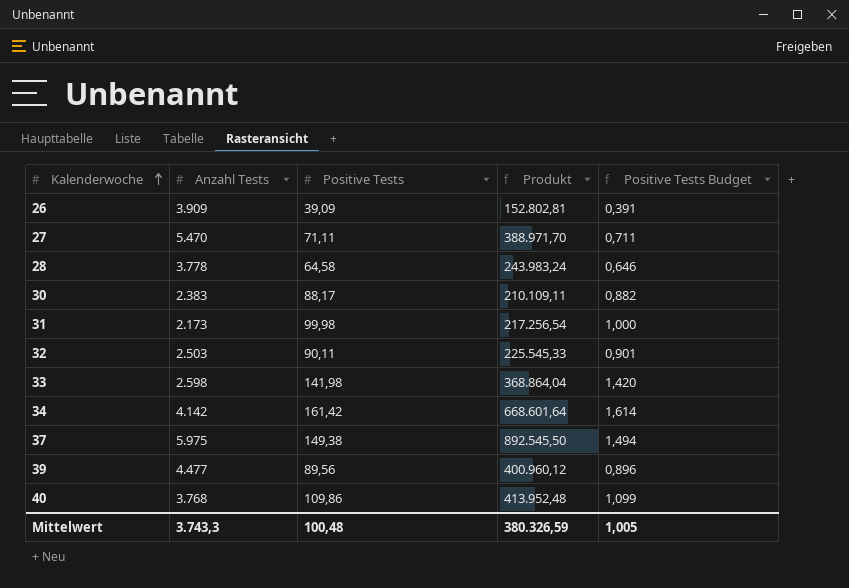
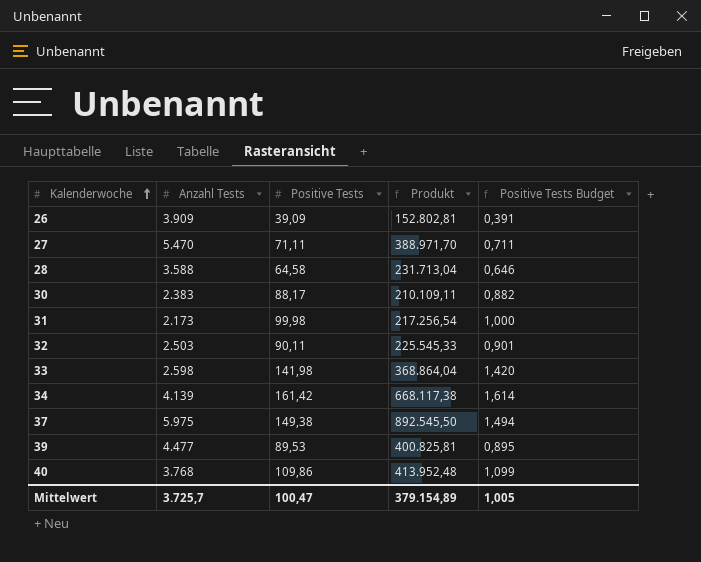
28 | Anzahl Tests: 3.778 -> 3.588
28 | Produkt: 243.983,24 -> 231.713,04
34 | Anzahl Tests: 4.142 -> 4.139
34 | Produkt: 668.601,64 -> 668.117,38
39 | Positive Tests: 89,56 -> 89,53
39 | Produkt: 400.960,12 -> 400.825,81
39 | Positive Tests Budget: 0,896 -> 0,895
Mittelwert | Anzahl Tests: 3.743,3 -> 3.725,7
Mittelwert | Positive Tests: 100,48 -> 100,47
Mittelwert | Produkt: 380.326,59 -> 379.154,89

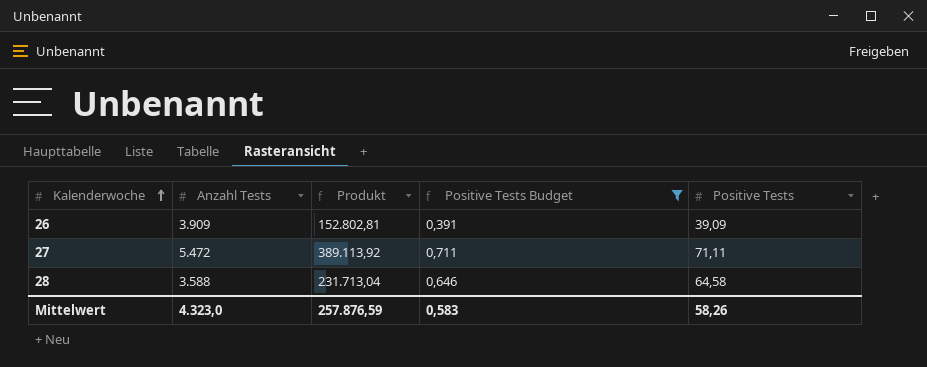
filter: none -> Positive Tests Budget <= 0,711
column Positive Tests | position: 3 -> 5
27 | Anzahl Tests: 5.470 -> 5.472
27 | Produkt: 388.971,70 -> 389.113,92
Mittelwert | Anzahl Tests: 3.725,7 -> 4.323,0
Mittelwert | Produkt: 379.154,89 -> 257.876,59
Mittelwert | Positive Tests Budget: 1,005 -> 0,583
Mittelwert | Positive Tests: 100,47 -> 58,26

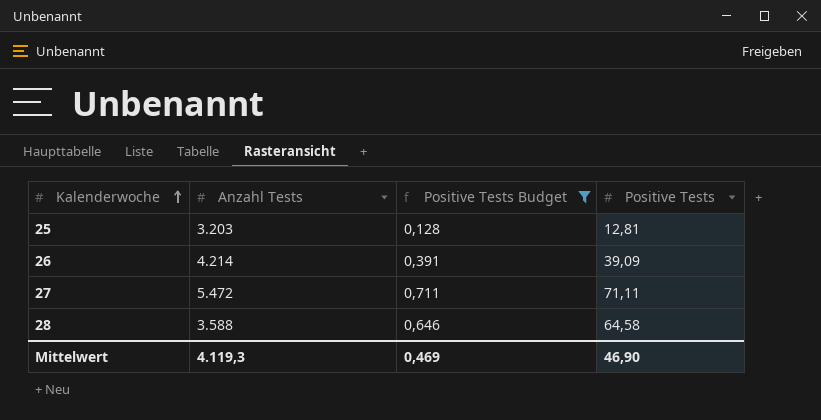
column Produkt | formula: [Anzahl Tests] * [Positive Tests] -> none
row 25: none -> 3.203 | 0,128 | 12,81
26 | Anzahl Tests: 3.909 -> 4.214
Mittelwert | Anzahl Tests: 4.323,0 -> 4.119,3
Mittelwert | Positive Tests Budget: 0,583 -> 0,469
Mittelwert | Positive Tests: 58,26 -> 46,90

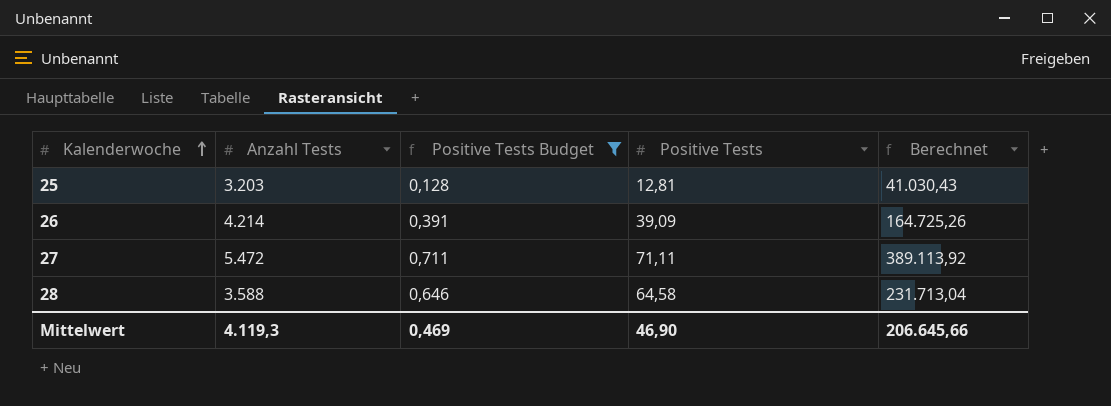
column Berechnet | formula: none -> [Anzahl Tests] * [Positive Tests]

